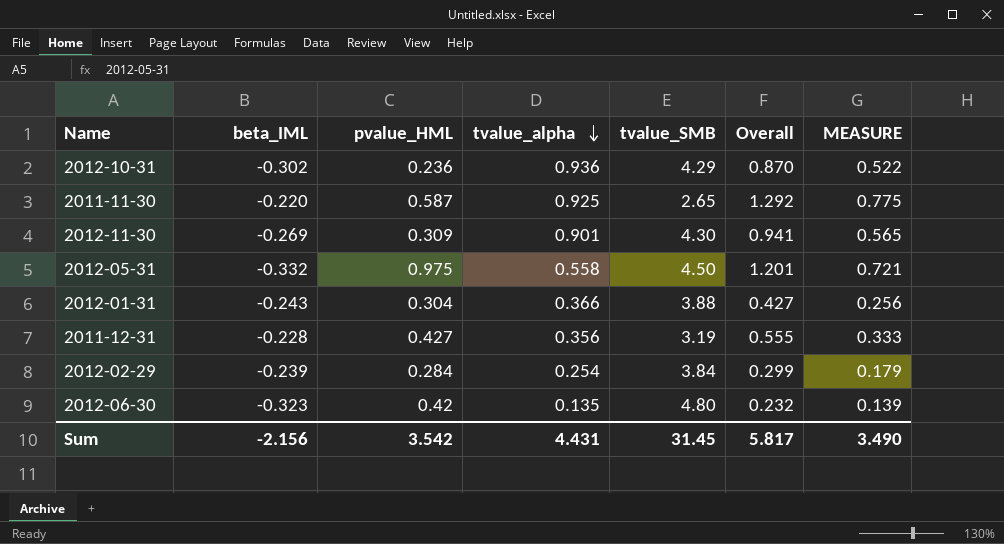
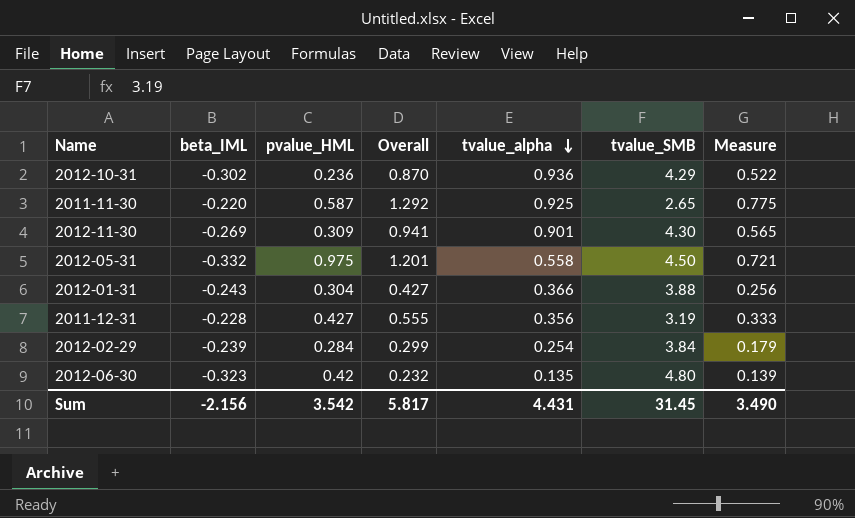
column Overall | position: 6 -> 4
column name: MEASURE -> Measure

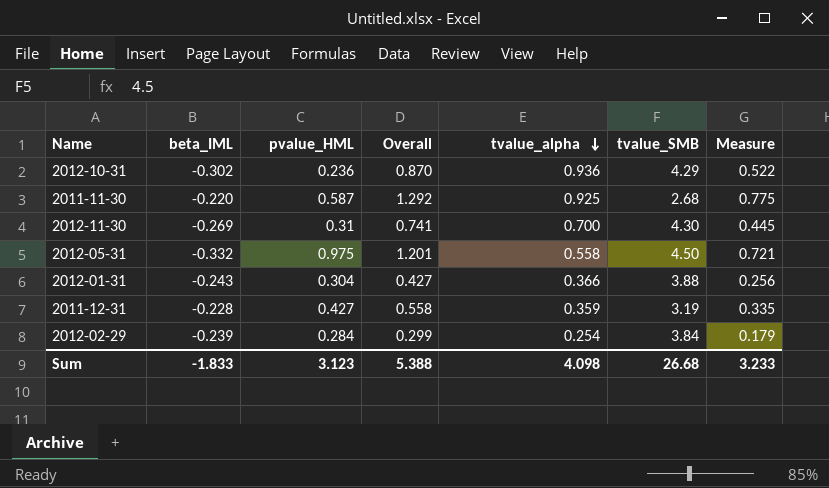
row 2012-06-30: -0.323 | 0.42 | 0.232 | 0.135 | 4.80 | 0.139 -> none
2011-11-30 | tvalue_SMB: 2.65 -> 2.68
2012-11-30 | pvalue_HML: 0.309 -> 0.31
2012-11-30 | Overall: 0.941 -> 0.741
2012-11-30 | tvalue_alpha: 0.901 -> 0.700
2012-11-30 | Measure: 0.565 -> 0.445
2011-12-31 | Overall: 0.555 -> 0.558
2011-12-31 | tvalue_alpha: 0.356 -> 0.359
2011-12-31 | Measure: 0.333 -> 0.335
Sum | beta_IML: -2.156 -> -1.833
Sum | pvalue_HML: 3.542 -> 3.123
Sum | Overall: 5.817 -> 5.388
Sum | tvalue_alpha: 4.431 -> 4.098
Sum | tvalue_SMB: 31.45 -> 26.68
Sum | Measure: 3.490 -> 3.233

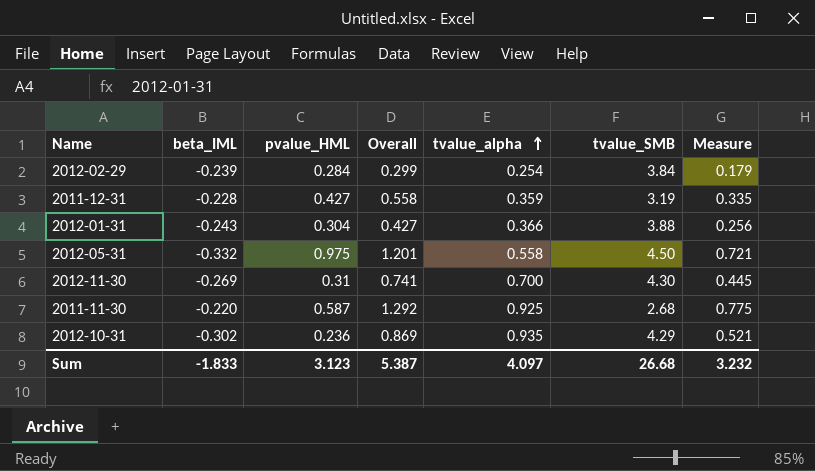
row order: tvalue_alpha descending -> tvalue_alpha ascending
2012-10-31 | Overall: 0.870 -> 0.869
2012-10-31 | tvalue_alpha: 0.936 -> 0.935
2012-10-31 | Measure: 0.522 -> 0.521
Sum | Overall: 5.388 -> 5.387
Sum | tvalue_alpha: 4.098 -> 4.097
Sum | Measure: 3.233 -> 3.232

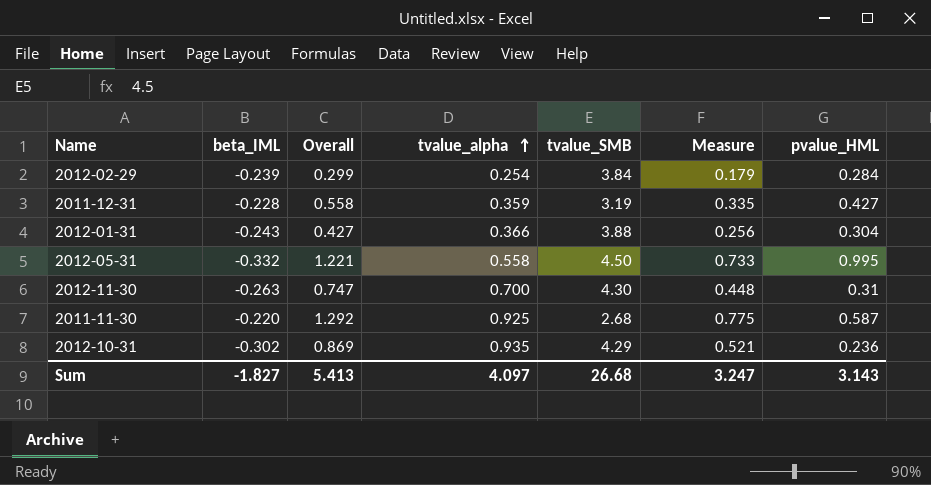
column pvalue_HML | position: 3 -> 7
2012-05-31 | Overall: 1.201 -> 1.221
2012-05-31 | Measure: 0.721 -> 0.733
2012-05-31 | pvalue_HML: 0.975 -> 0.995
2012-11-30 | beta_IML: -0.269 -> -0.263
2012-11-30 | Overall: 0.741 -> 0.747
2012-11-30 | Measure: 0.445 -> 0.448
Sum | beta_IML: -1.833 -> -1.827
Sum | Overall: 5.387 -> 5.413
Sum | Measure: 3.232 -> 3.247
Sum | pvalue_HML: 3.123 -> 3.143

